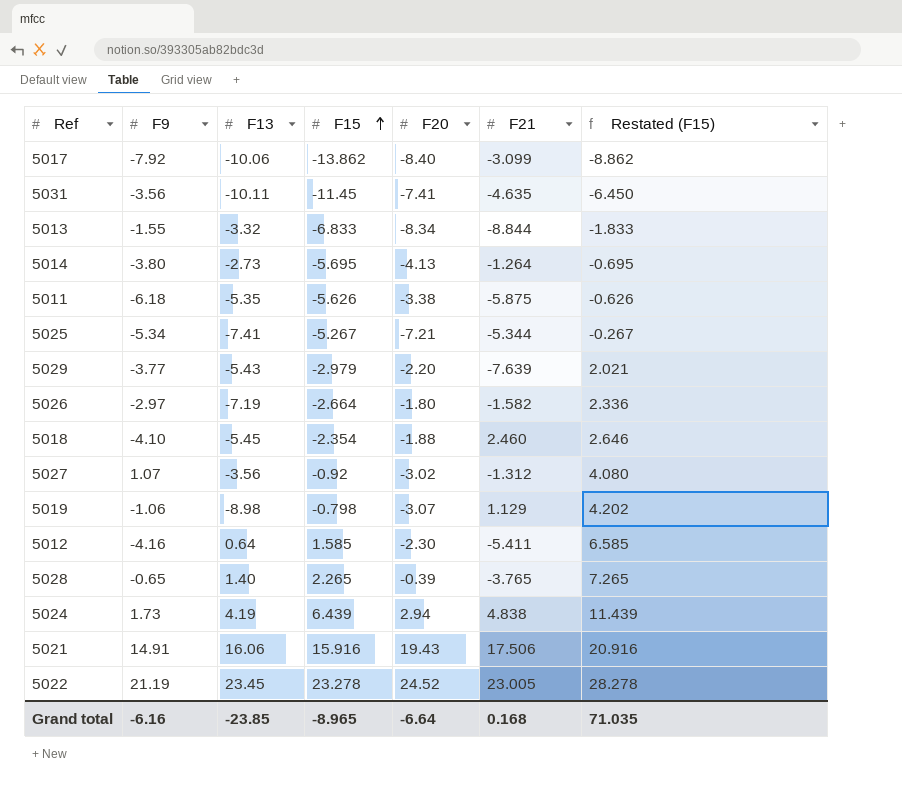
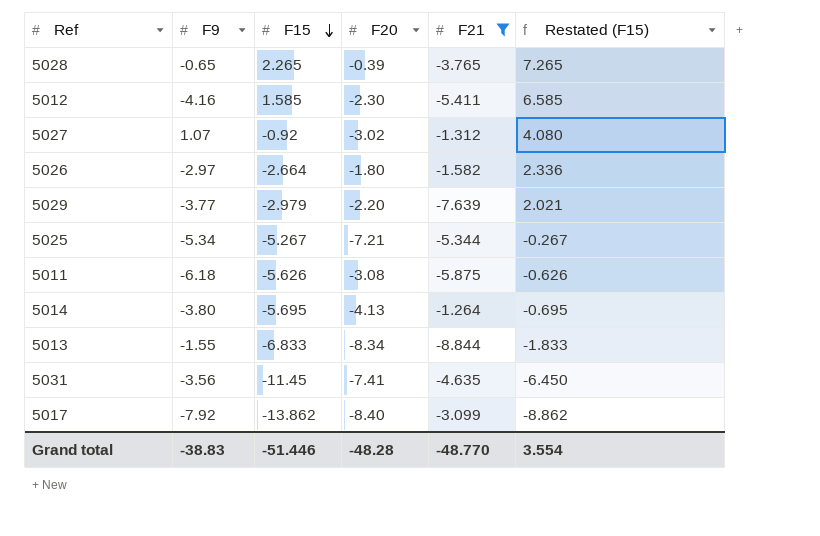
filter: none -> F21 <= -1.264
row order: F15 ascending -> F15 descending
column F13 | position: 3 -> none
5011 | F20: -3.38 -> -3.08
Grand total | F9: -6.16 -> -38.83
Grand total | F15: -8.965 -> -51.446
Grand total | F20: -6.64 -> -48.28
Grand total | F21: 0.168 -> -48.770
Grand total | Restated (F15): 71.035 -> 3.554

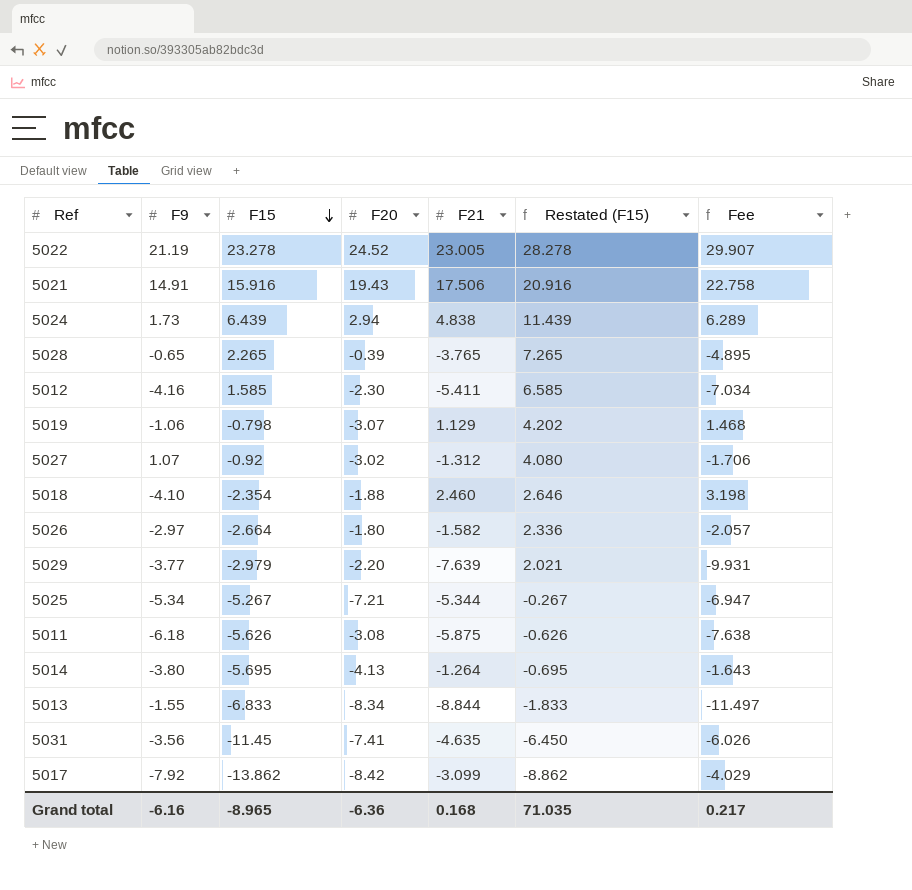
filter: F21 <= -1.264 -> none
column Fee | formula: none -> [F21] * 1.3
5017 | F20: -8.40 -> -8.42
Grand total | F9: -38.83 -> -6.16
Grand total | F15: -51.446 -> -8.965
Grand total | F20: -48.28 -> -6.36
Grand total | F21: -48.770 -> 0.168
Grand total | Restated (F15): 3.554 -> 71.035

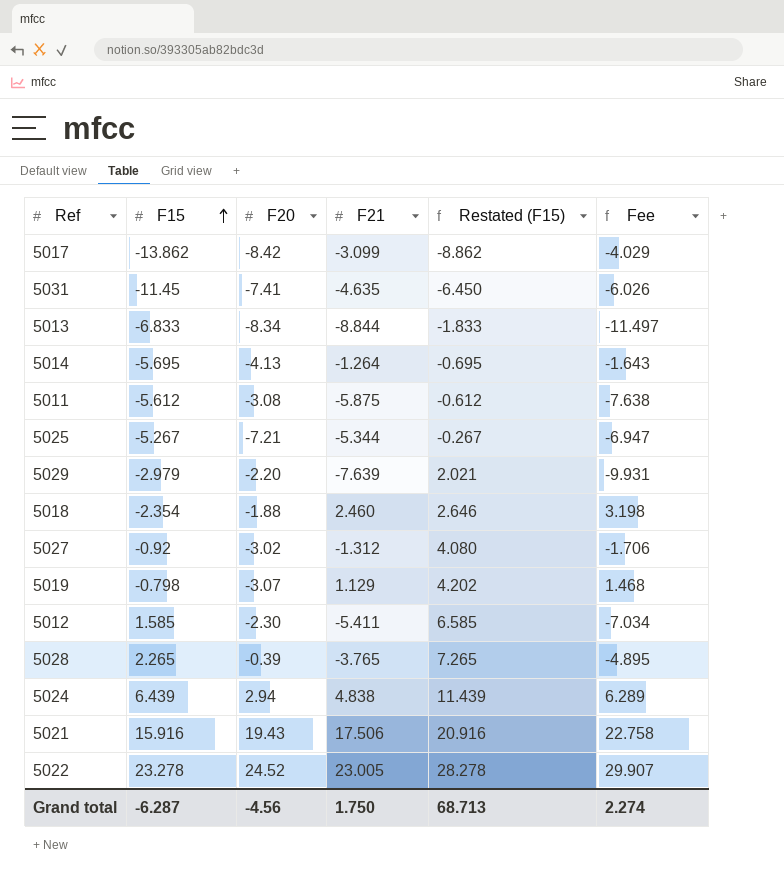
row order: F15 descending -> F15 ascending
column F9 | position: 2 -> none
row 5026: -2.97 | -2.664 | -1.80 | -1.582 | 2.336 | -2.057 -> none
5011 | F15: -5.626 -> -5.612
5011 | Restated (F15): -0.626 -> -0.612
Grand total | F15: -8.965 -> -6.287
Grand total | F20: -6.36 -> -4.56
Grand total | F21: 0.168 -> 1.750
Grand total | Restated (F15): 71.035 -> 68.713
Grand total | Fee: 0.217 -> 2.274

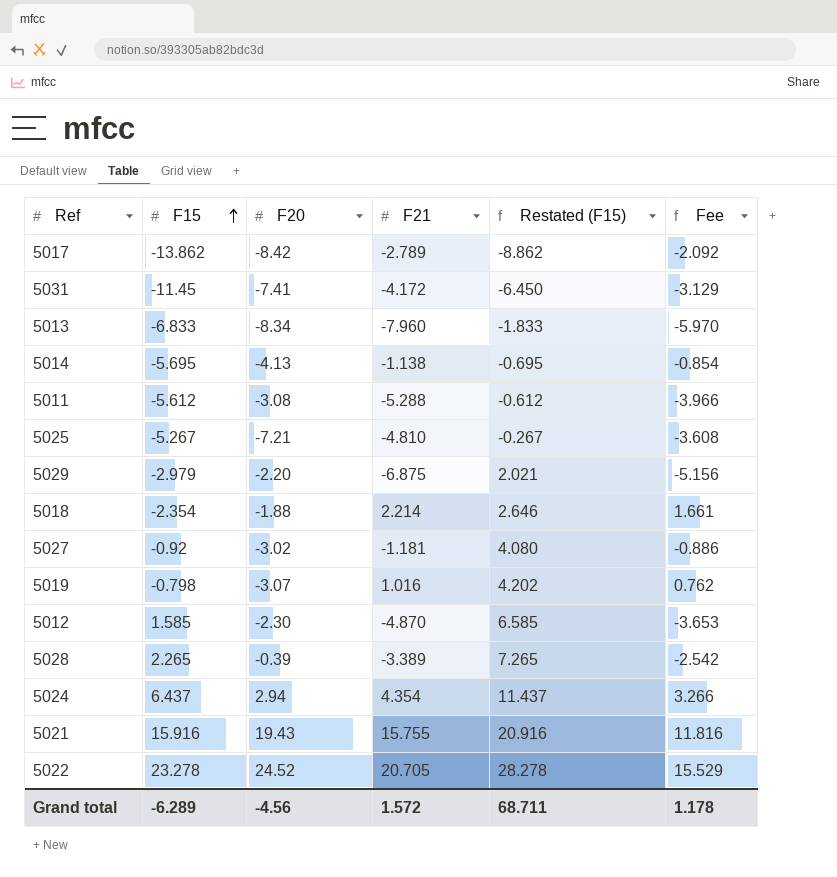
column Fee | formula: [F21] * 1.3 -> [F21] * 0.75
5017 | F21: -3.099 -> -2.789
5031 | F21: -4.635 -> -4.172
5013 | F21: -8.844 -> -7.960
5014 | F21: -1.264 -> -1.138
5011 | F21: -5.875 -> -5.288
5025 | F21: -5.344 -> -4.810
5029 | F21: -7.639 -> -6.875
5018 | F21: 2.460 -> 2.214
5027 | F21: -1.312 -> -1.181
5019 | F21: 1.129 -> 1.016
5012 | F21: -5.411 -> -4.870
5028 | F21: -3.765 -> -3.389
5024 | F15: 6.439 -> 6.437
5024 | F21: 4.838 -> 4.354
5024 | Restated (F15): 11.439 -> 11.437
5021 | F21: 17.506 -> 15.755
5022 | F21: 23.005 -> 20.705
Grand total | F15: -6.287 -> -6.289
Grand total | F21: 1.750 -> 1.572
Grand total | Restated (F15): 68.713 -> 68.711
Grand total | Fee: 2.274 -> 1.178

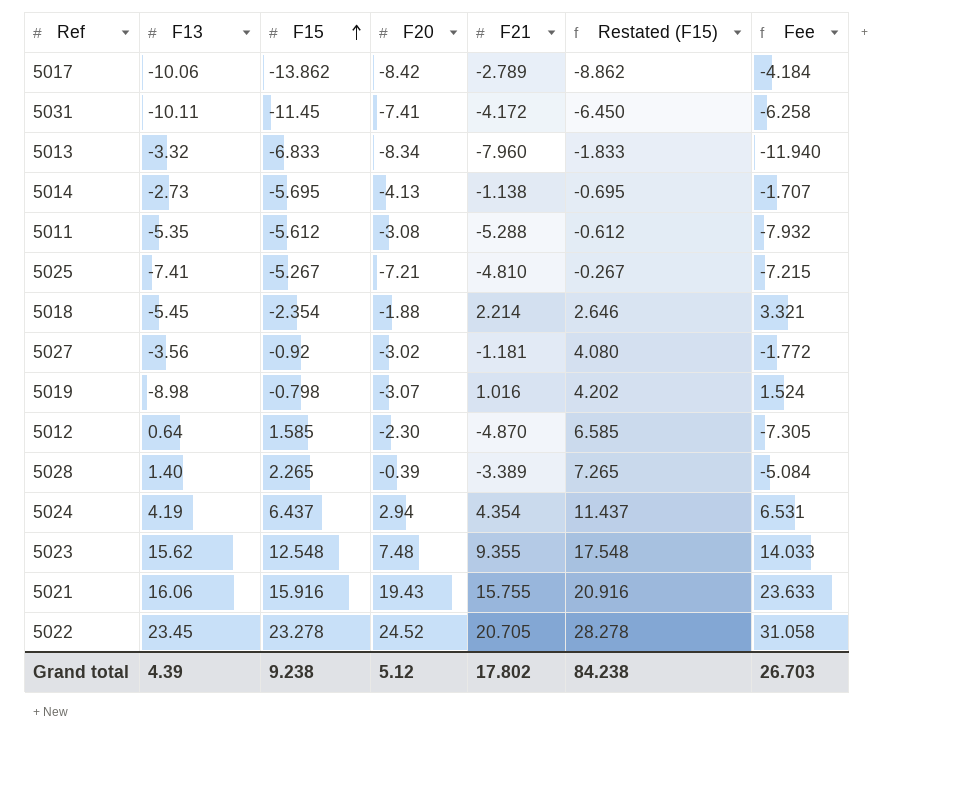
column F13 | position: none -> 2
column Fee | formula: [F21] * 0.75 -> [F21] * 1.5
row 5029: -2.979 | -2.20 | -6.875 | 2.021 | -5.156 -> none
row 5023: none -> 15.62 | 12.548 | 7.48 | 9.355 | 17.548 | 14.033
Grand total | F15: -6.289 -> 9.238
Grand total | F20: -4.56 -> 5.12
Grand total | F21: 1.572 -> 17.802
Grand total | Restated (F15): 68.711 -> 84.238
Grand total | Fee: 1.178 -> 26.703

